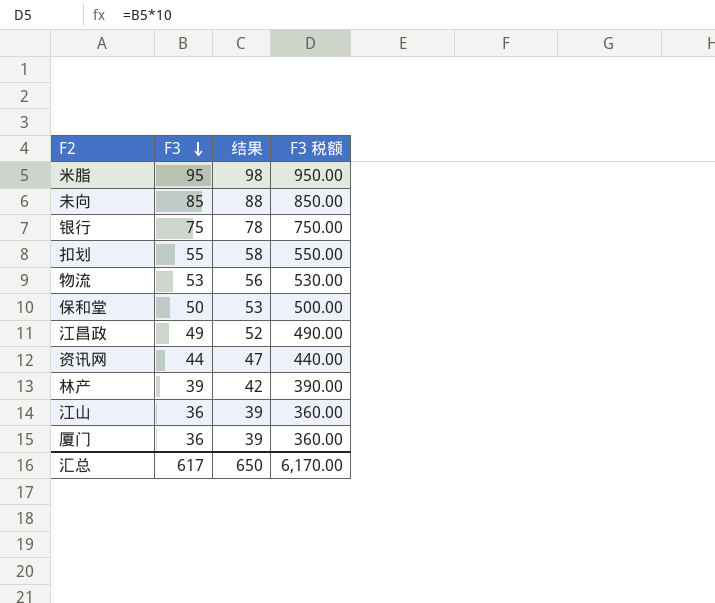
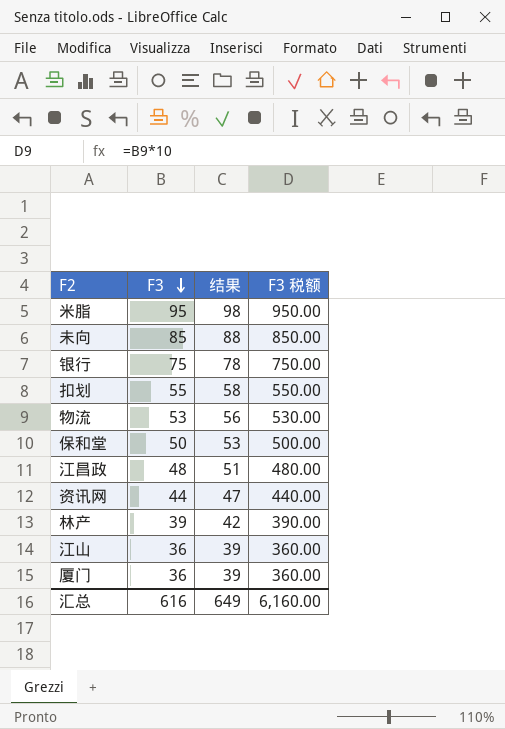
江昌政 | F3: 49 -> 48
江昌政 | 结果: 52 -> 51
江昌政 | F3 税额: 490.00 -> 480.00
汇总 | F3: 617 -> 616
汇总 | 结果: 650 -> 649
汇总 | F3 税额: 6,170.00 -> 6,160.00

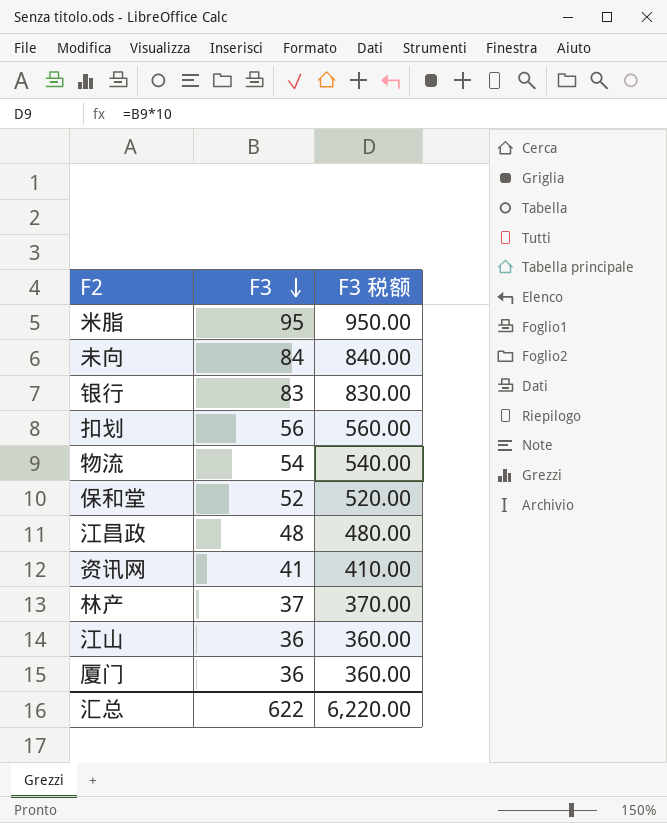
column 结果 | formula: [F3] + 3 -> none
未向 | F3: 85 -> 84
未向 | F3 税额: 850.00 -> 840.00
银行 | F3: 75 -> 83
银行 | F3 税额: 750.00 -> 830.00
扣划 | F3: 55 -> 56
扣划 | F3 税额: 550.00 -> 560.00
物流 | F3: 53 -> 54
物流 | F3 税额: 530.00 -> 540.00
保和堂 | F3: 50 -> 52
保和堂 | F3 税额: 500.00 -> 520.00
资讯网 | F3: 44 -> 41
资讯网 | F3 税额: 440.00 -> 410.00
林产 | F3: 39 -> 37
林产 | F3 税额: 390.00 -> 370.00
汇总 | F3: 616 -> 622
汇总 | F3 税额: 6,160.00 -> 6,220.00

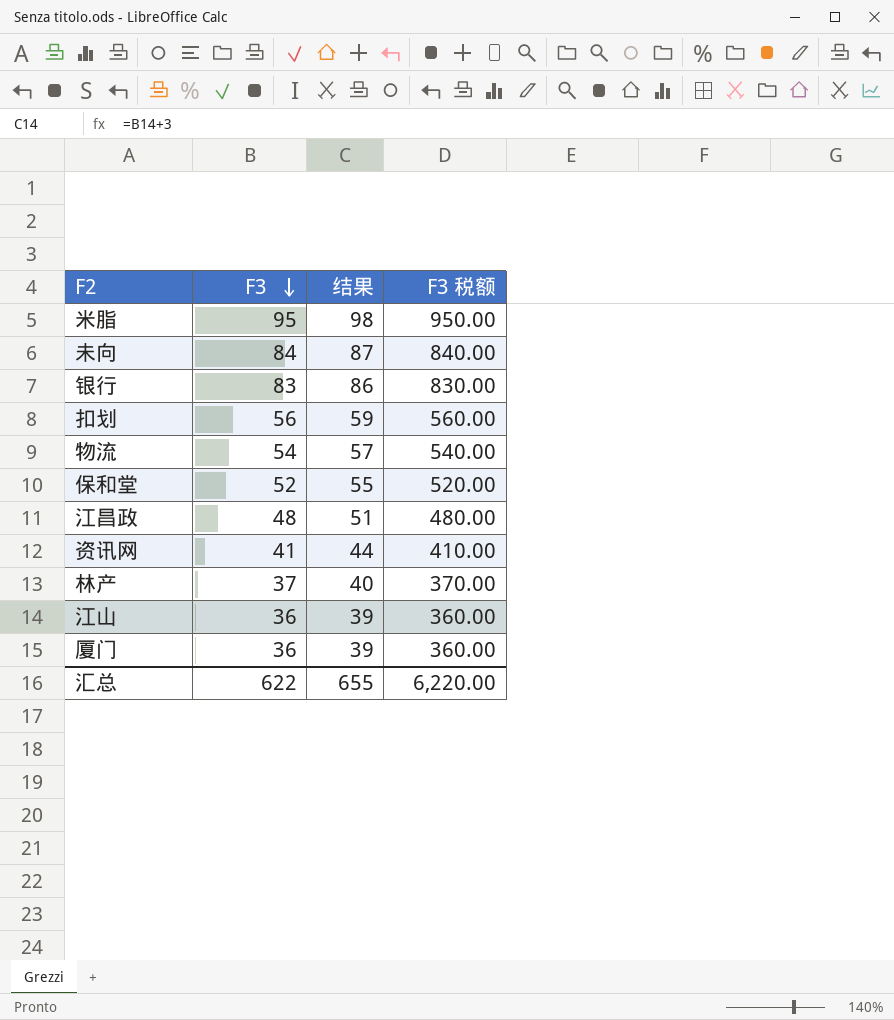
column 结果 | formula: none -> [F3] + 3

